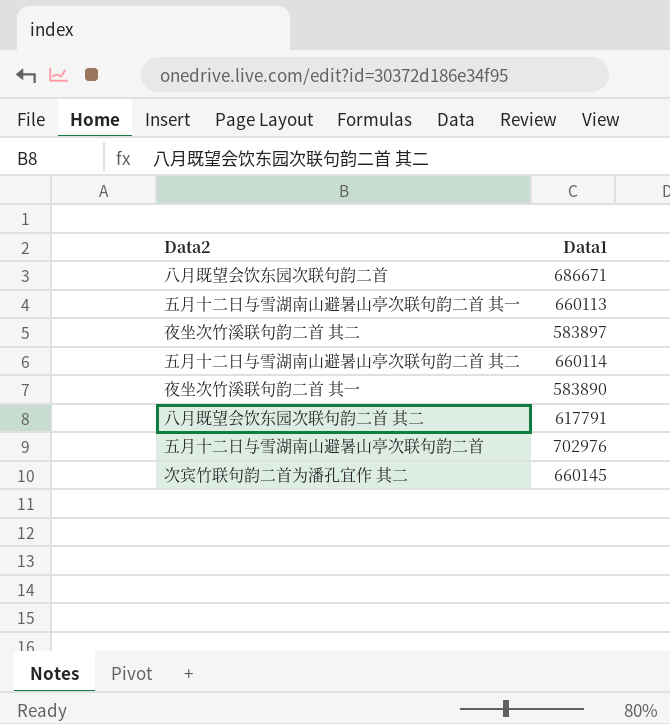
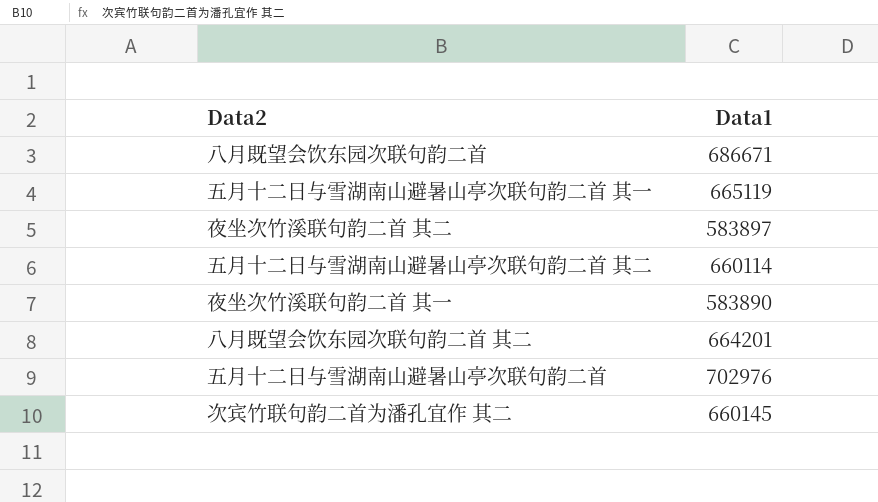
五月十二日与雪湖南山避暑山亭次联句韵二首 其一 | Data1: 660113 -> 665119
八月既望会饮东园次联句韵二首 其二 | Data1: 617791 -> 664201

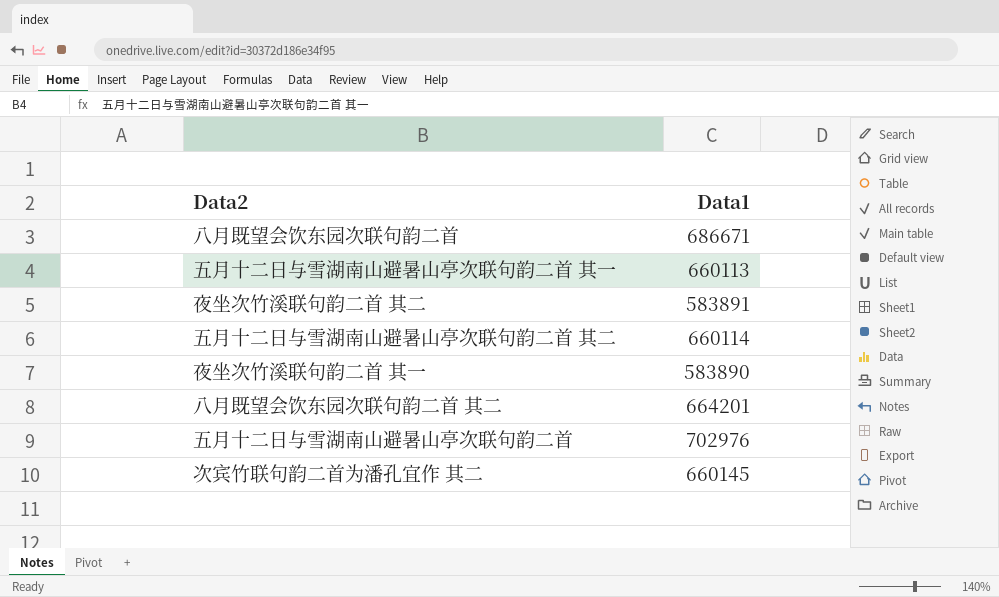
五月十二日与雪湖南山避暑山亭次联句韵二首 其一 | Data1: 665119 -> 660113
夜坐次竹溪联句韵二首 其二 | Data1: 583897 -> 583891

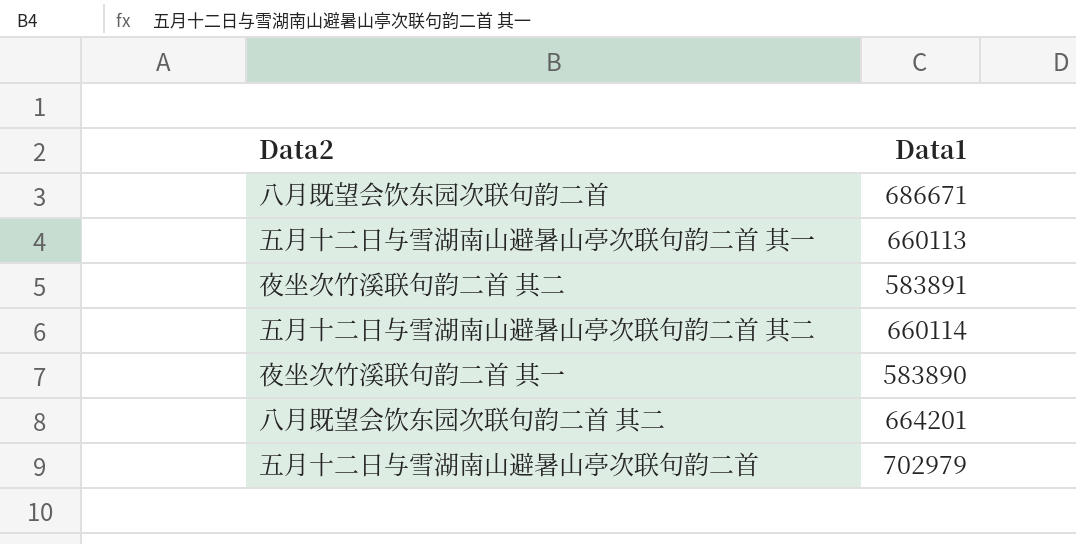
row 次宾竹联句韵二首为潘孔宜作 其二: 660145 -> none
五月十二日与雪湖南山避暑山亭次联句韵二首 | Data1: 702976 -> 702979

